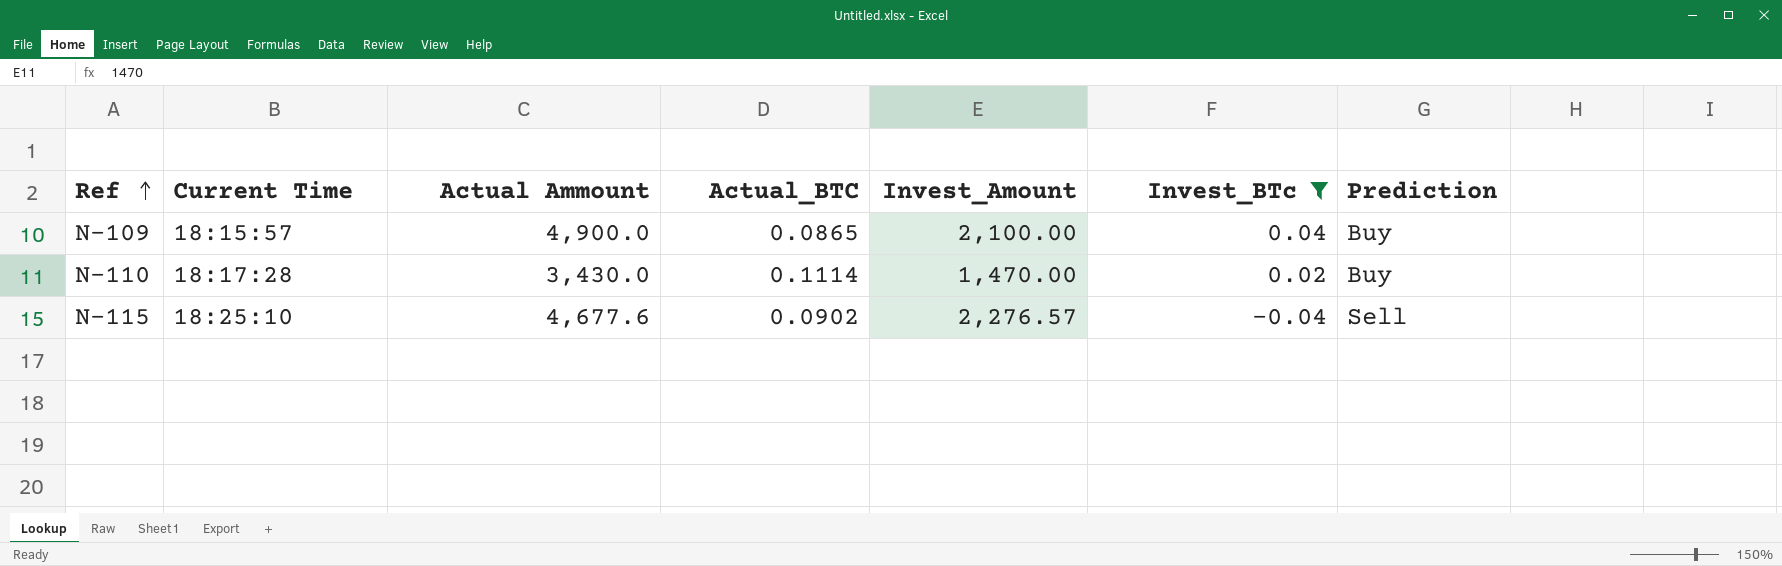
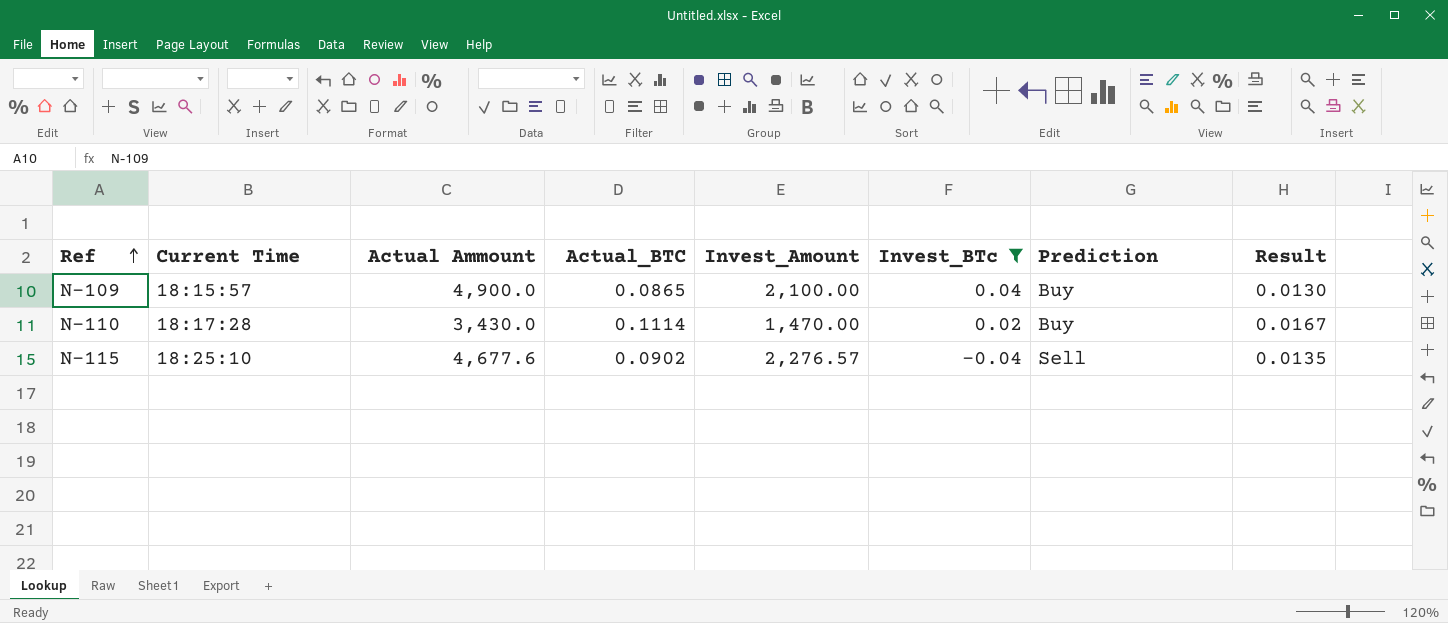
column Result | formula: none -> [Actual_BTC] * 0.15

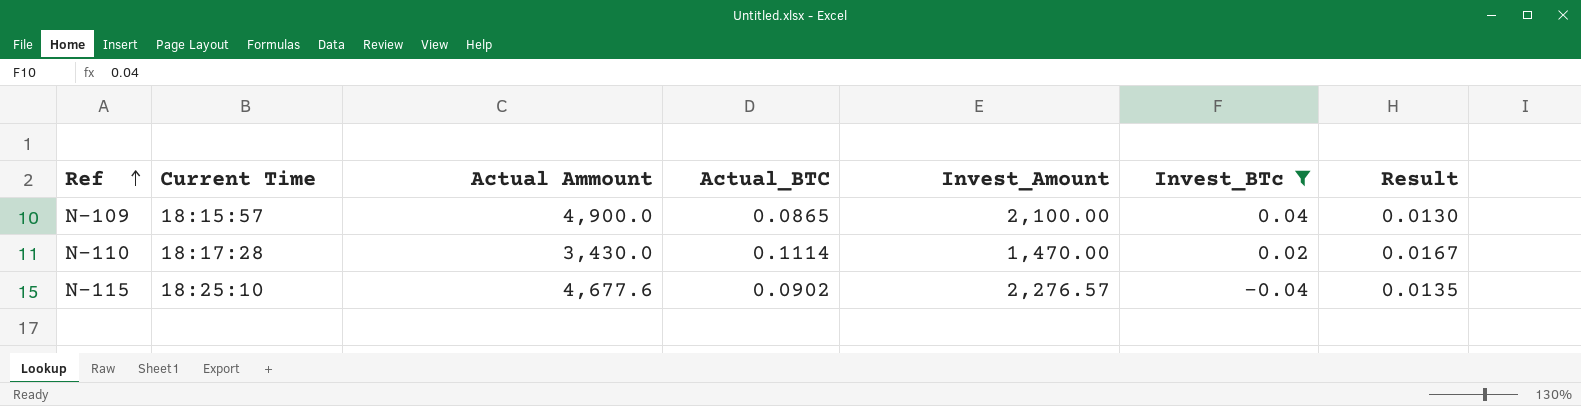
column Prediction | position: 7 -> none

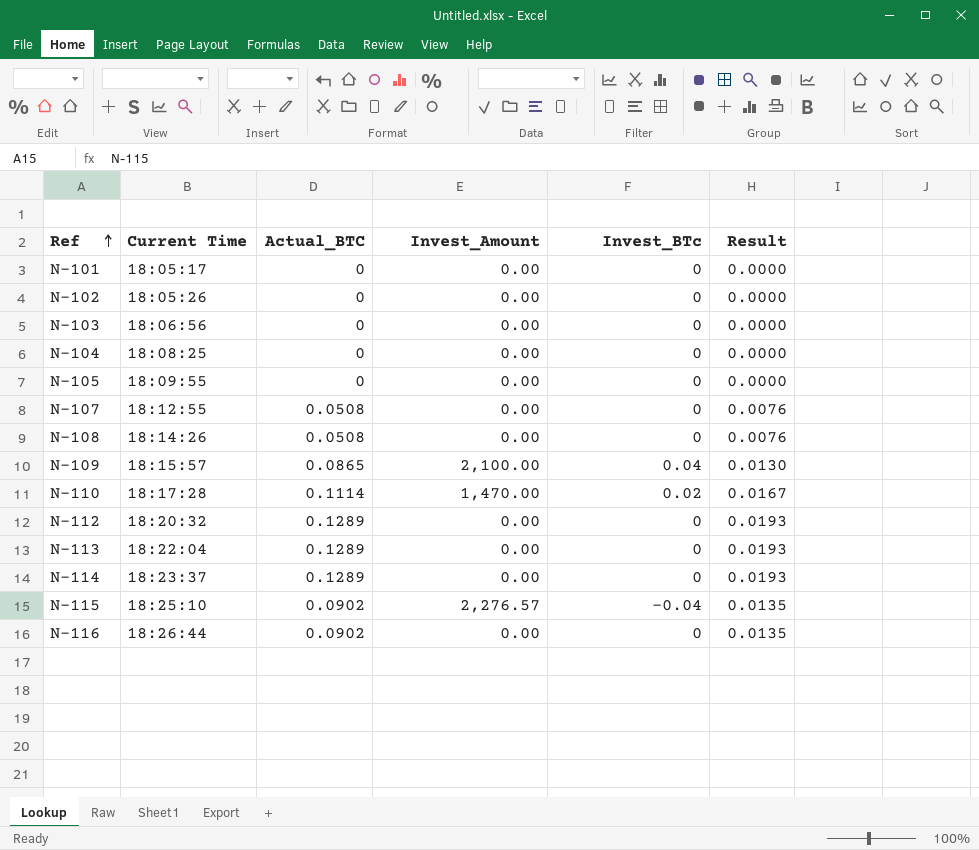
filter: Invest_BTc != 0 -> none
column Actual Ammount | position: 3 -> none

